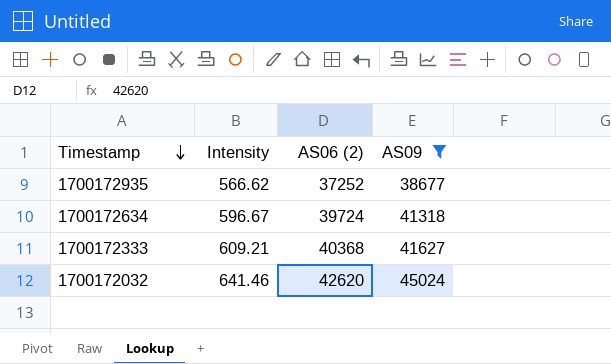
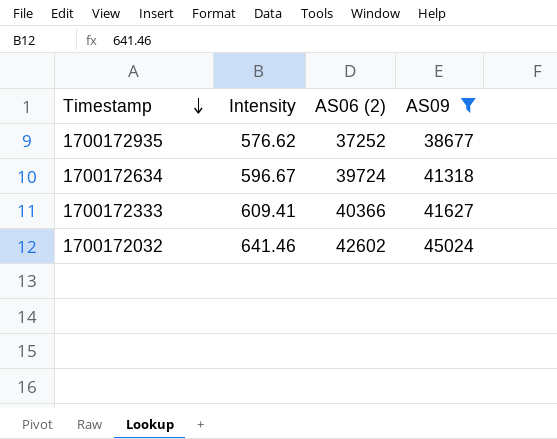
1700172935 | Intensity: 566.62 -> 576.62
1700172333 | Intensity: 609.21 -> 609.41
1700172333 | AS06 (2): 40368 -> 40366
1700172032 | AS06 (2): 42620 -> 42602

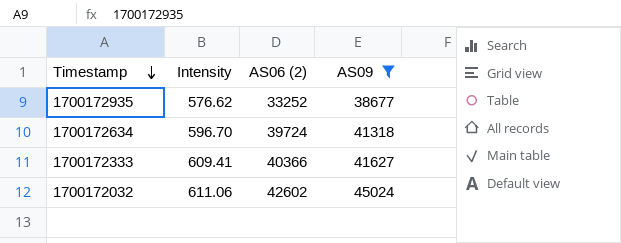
1700172935 | AS06 (2): 37252 -> 33252
1700172634 | Intensity: 596.67 -> 596.70
1700172032 | Intensity: 641.46 -> 611.06

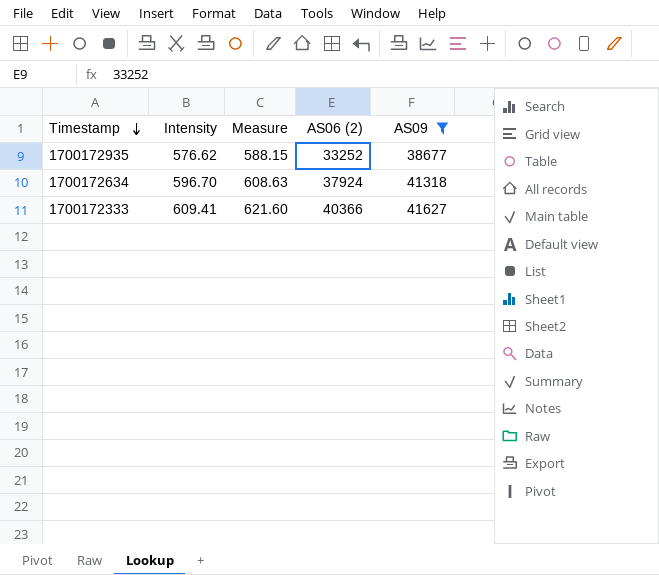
column Measure | formula: none -> [Intensity] * 1.02
row 1700172032: 611.06 | 42602 | 45024 -> none
1700172634 | AS06 (2): 39724 -> 37924

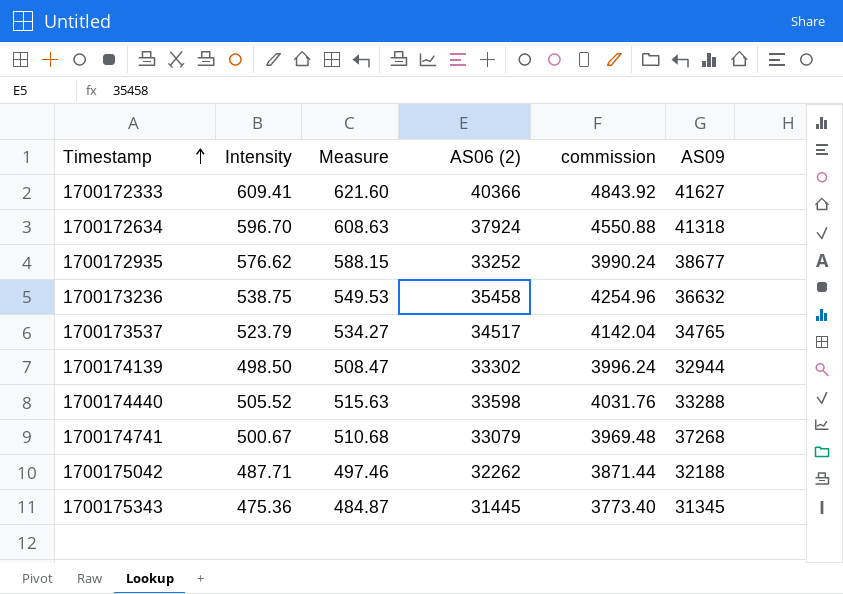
filter: AS09 >= 38677 -> none
row order: Timestamp descending -> Timestamp ascending
column commission | formula: none -> [AS06 (2)] * 0.12

